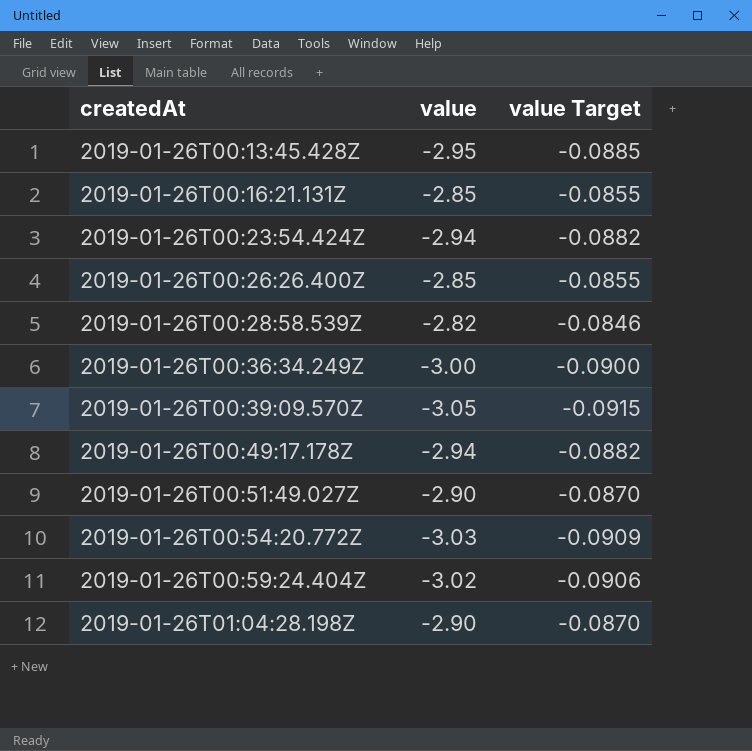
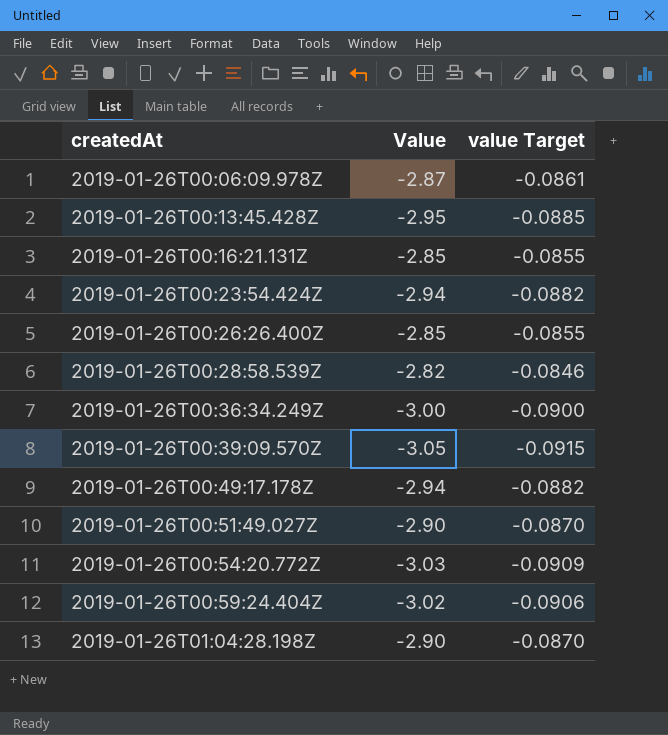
column name: value -> Value
row 2019-01-26T00:06:09.978Z: none -> -2.87 | -0.0861

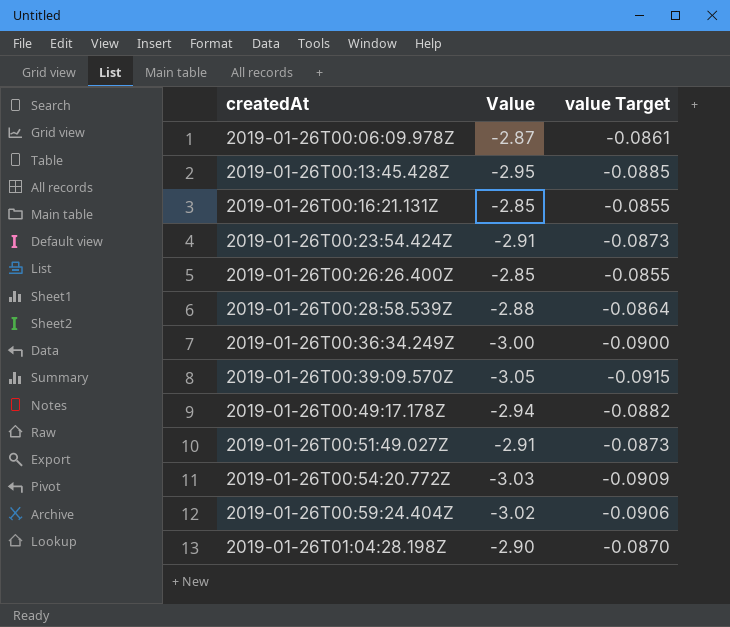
2019-01-26T00:23:54.424Z | Value: -2.94 -> -2.91
2019-01-26T00:23:54.424Z | value Target: -0.0882 -> -0.0873
2019-01-26T00:28:58.539Z | Value: -2.82 -> -2.88
2019-01-26T00:28:58.539Z | value Target: -0.0846 -> -0.0864
2019-01-26T00:51:49.027Z | Value: -2.90 -> -2.91
2019-01-26T00:51:49.027Z | value Target: -0.0870 -> -0.0873

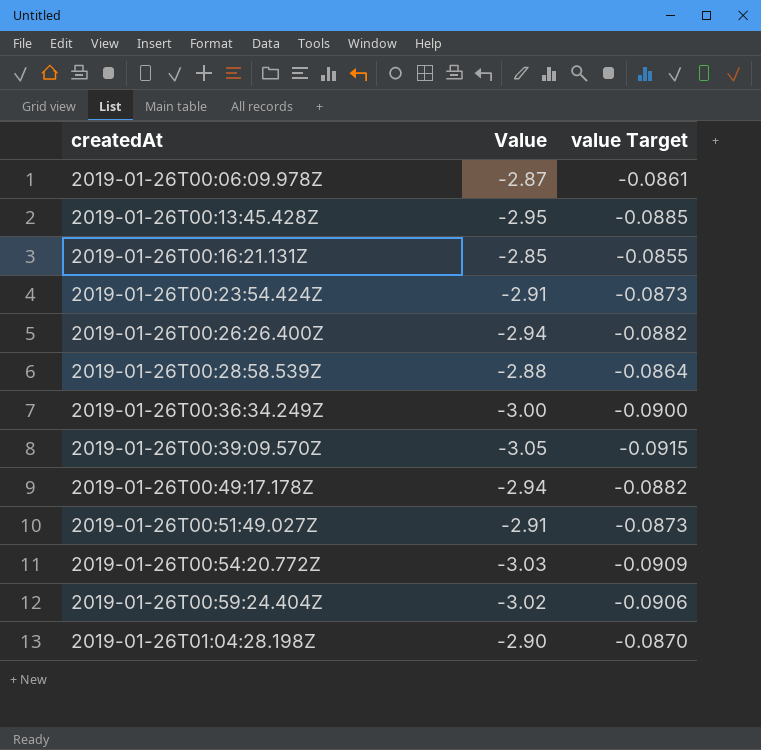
2019-01-26T00:26:26.400Z | Value: -2.85 -> -2.94
2019-01-26T00:26:26.400Z | value Target: -0.0855 -> -0.0882

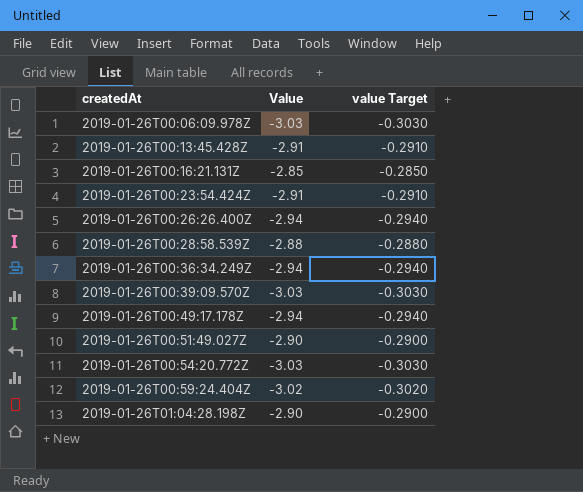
column value Target | formula: [Value] * 0.03 -> [Value] * 0.1
2019-01-26T00:06:09.978Z | Value: -2.87 -> -3.03
2019-01-26T00:13:45.428Z | Value: -2.95 -> -2.91
2019-01-26T00:36:34.249Z | Value: -3.00 -> -2.94
2019-01-26T00:39:09.570Z | Value: -3.05 -> -3.03
2019-01-26T00:51:49.027Z | Value: -2.91 -> -2.90

